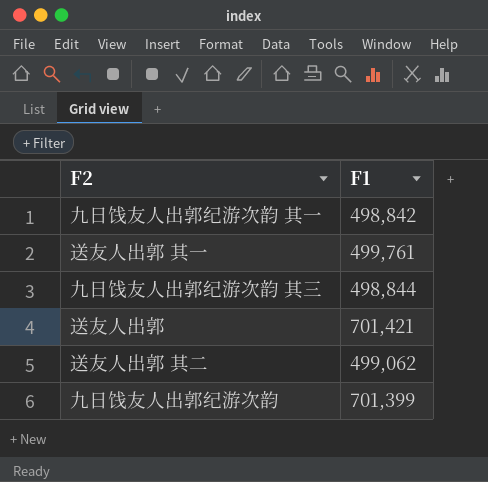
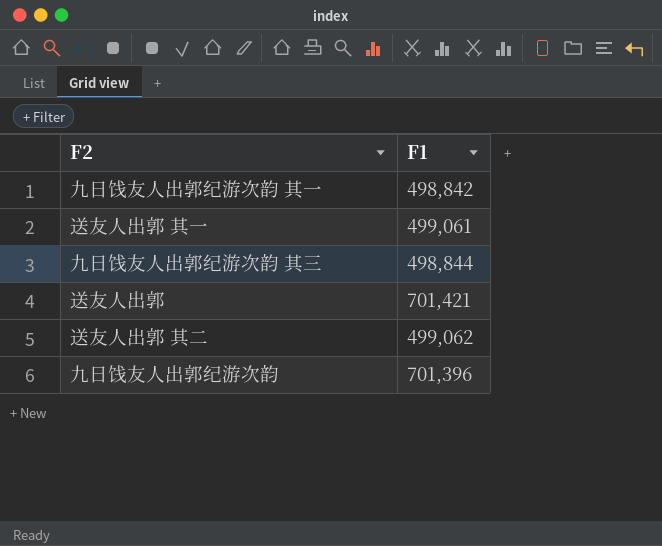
送友人出郭 其一 | F1: 499,761 -> 499,061
九日饯友人出郭纪游次韵 | F1: 701,399 -> 701,396

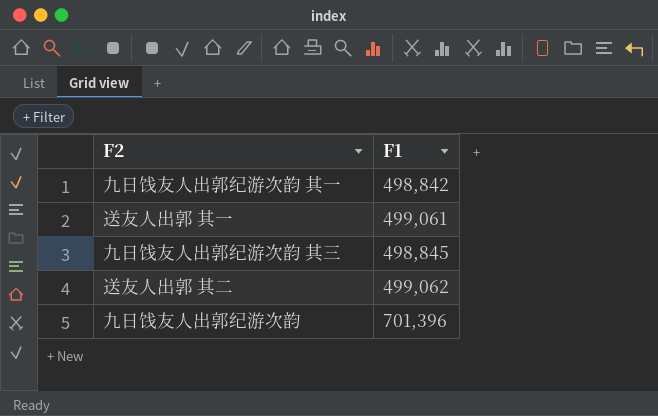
row 送友人出郭: 701,421 -> none
九日饯友人出郭纪游次韵 其三 | F1: 498,844 -> 498,845

